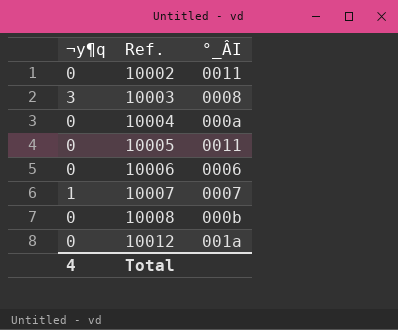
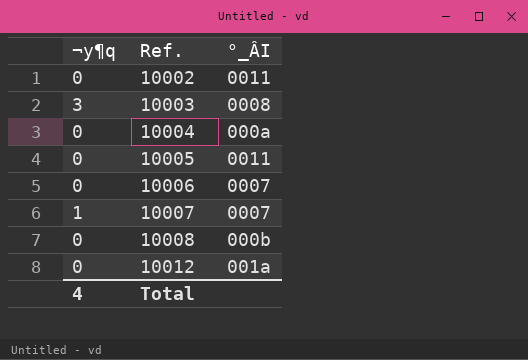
10006 | °_ÂI: 0006 -> 0007

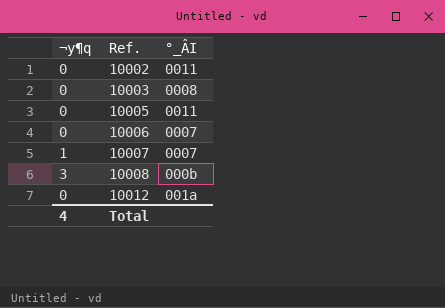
row 10004: 0 | 000a -> none
10003 | ¬y¶q: 3 -> 0
10008 | ¬y¶q: 0 -> 3

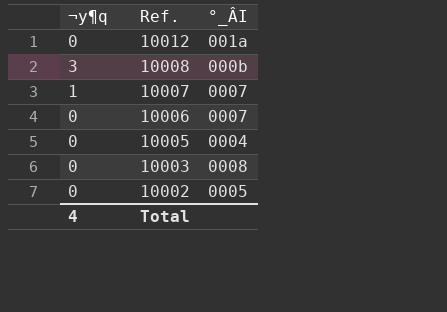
row order: Ref. ascending -> Ref. descending
10005 | °_ÂI: 0011 -> 0004
10002 | °_ÂI: 0011 -> 0005

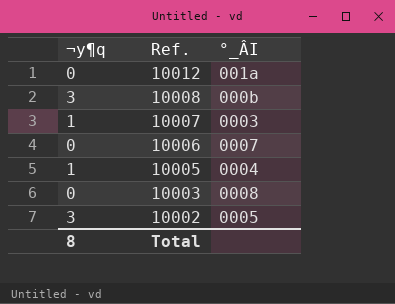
10007 | °_ÂI: 0007 -> 0003
10005 | ¬y¶q: 0 -> 1
10002 | ¬y¶q: 0 -> 3
Total | ¬y¶q: 4 -> 8

